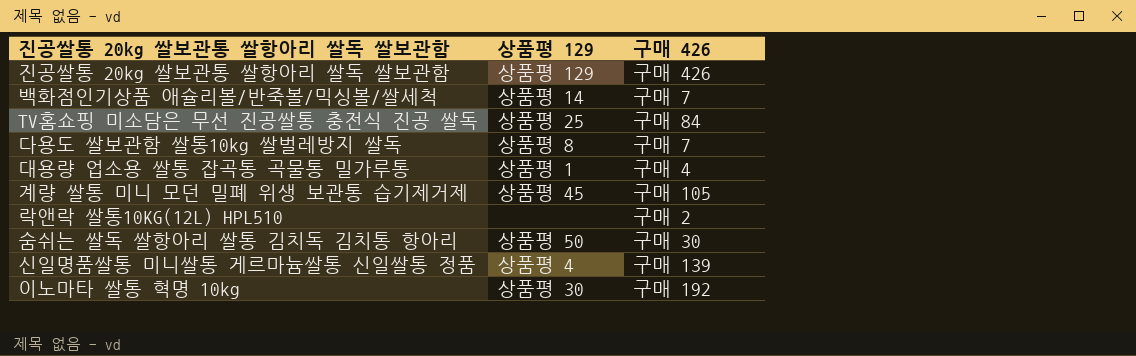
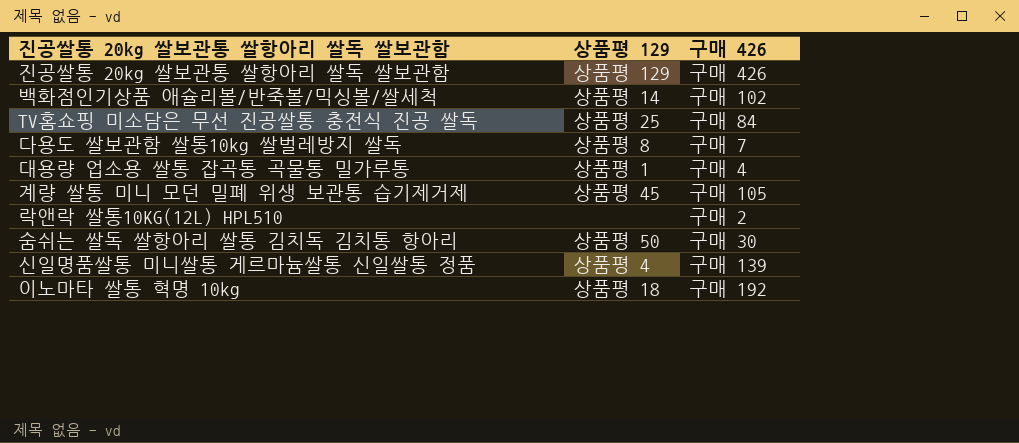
백화점인기상품 애슐리볼/반죽볼/믹싱볼/쌀세척 | 구매 426: 구매 7 -> 구매 102
이노마타 쌀통 혁명 10kg | 상품평 129: 상품평 30 -> 상품평 18

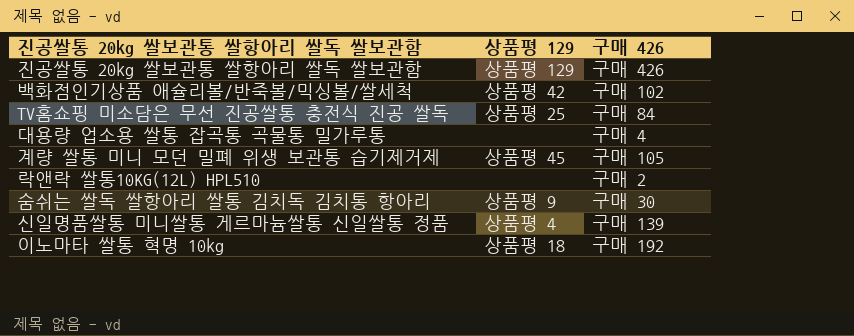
row 다용도 쌀보관함 쌀통10kg 쌀벌레방지 쌀독: 상품평 8 | 구매 7 -> none
백화점인기상품 애슐리볼/반죽볼/믹싱볼/쌀세척 | 상품평 129: 상품평 14 -> 상품평 42
대용량 업소용 쌀통 잡곡통 곡물통 밀가루통 | 상품평 129: 상품평 1 -> none
숨쉬는 쌀독 쌀항아리 쌀통 김치독 김치통 항아리 | 상품평 129: 상품평 50 -> 상품평 9

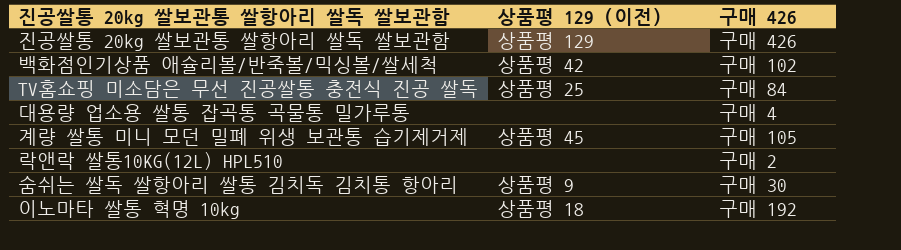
column name: 상품평 129 -> 상품평 129 (이전)
row 신일명품쌀통 미니쌀통 게르마늄쌀통 신일쌀통 정품: 상품평 4 | 구매 139 -> none

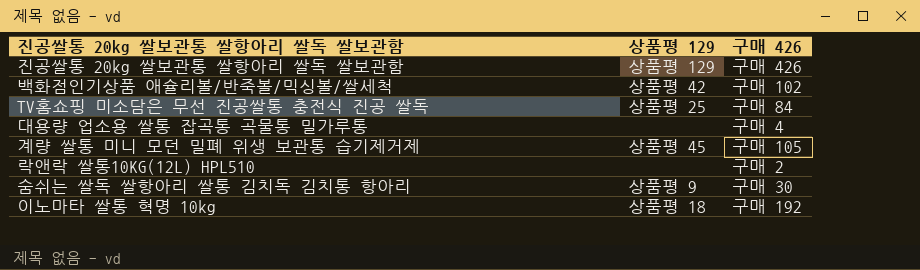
column name: 상품평 129 (이전) -> 상품평 129

